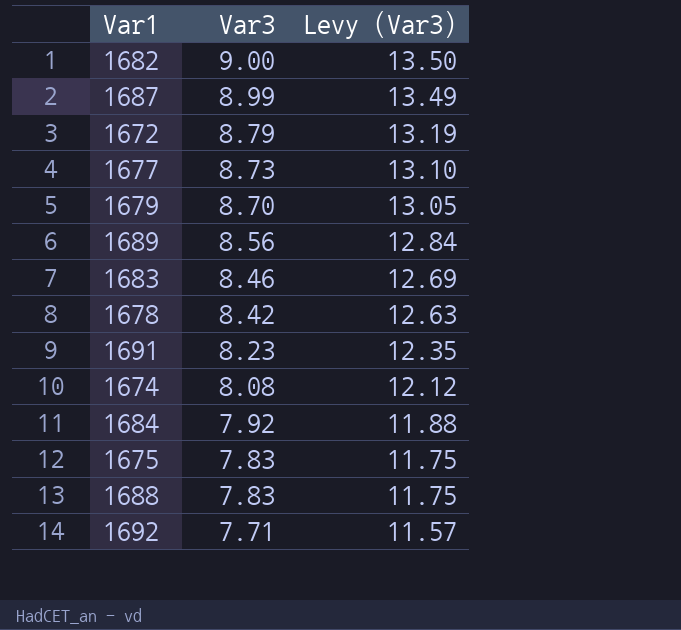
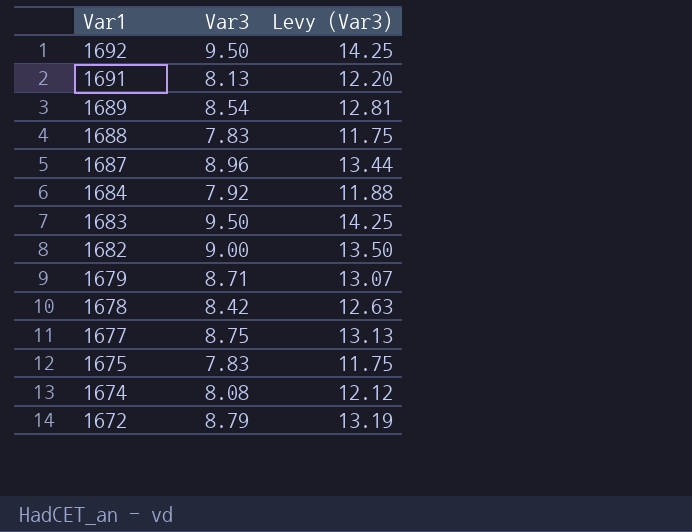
row order: Var3 descending -> Var1 descending
1692 | Var3: 7.71 -> 9.50
1692 | Levy (Var3): 11.57 -> 14.25
1691 | Var3: 8.23 -> 8.13
1691 | Levy (Var3): 12.35 -> 12.20
1689 | Var3: 8.56 -> 8.54
1689 | Levy (Var3): 12.84 -> 12.81
1687 | Var3: 8.99 -> 8.96
1687 | Levy (Var3): 13.49 -> 13.44
1683 | Var3: 8.46 -> 9.50
1683 | Levy (Var3): 12.69 -> 14.25
1679 | Var3: 8.70 -> 8.71
1679 | Levy (Var3): 13.05 -> 13.07
1677 | Var3: 8.73 -> 8.75
1677 | Levy (Var3): 13.10 -> 13.13

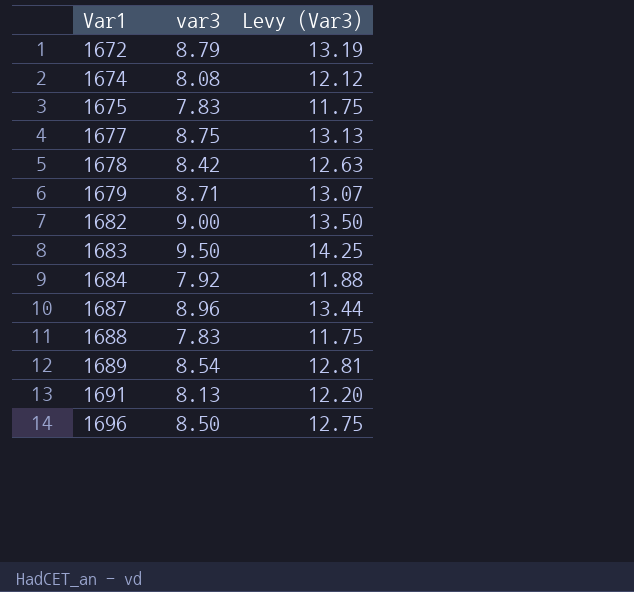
row order: Var1 descending -> Var1 ascending
column name: Var3 -> var3
row 1692: 9.50 | 14.25 -> none
row 1696: none -> 8.50 | 12.75

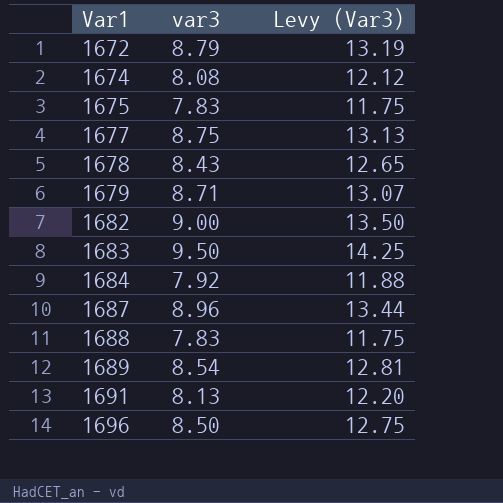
1678 | var3: 8.42 -> 8.43
1678 | Levy (Var3): 12.63 -> 12.65

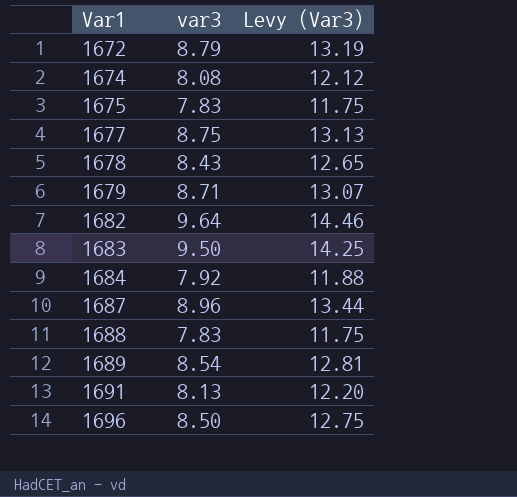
1682 | var3: 9.00 -> 9.64
1682 | Levy (Var3): 13.50 -> 14.46

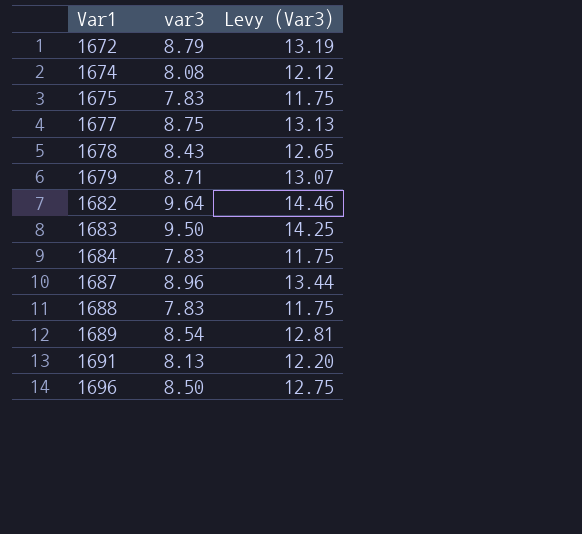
1684 | var3: 7.92 -> 7.83
1684 | Levy (Var3): 11.88 -> 11.75

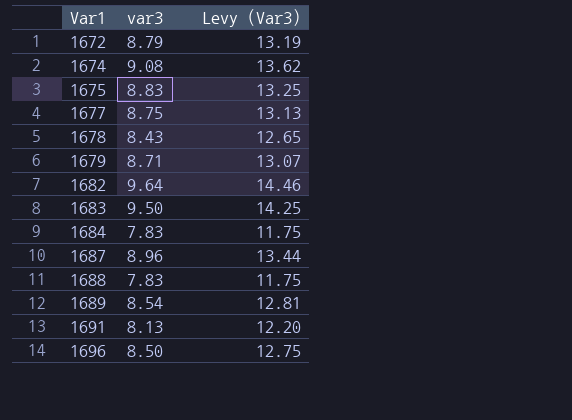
1674 | var3: 8.08 -> 9.08
1674 | Levy (Var3): 12.12 -> 13.62
1675 | var3: 7.83 -> 8.83
1675 | Levy (Var3): 11.75 -> 13.25

